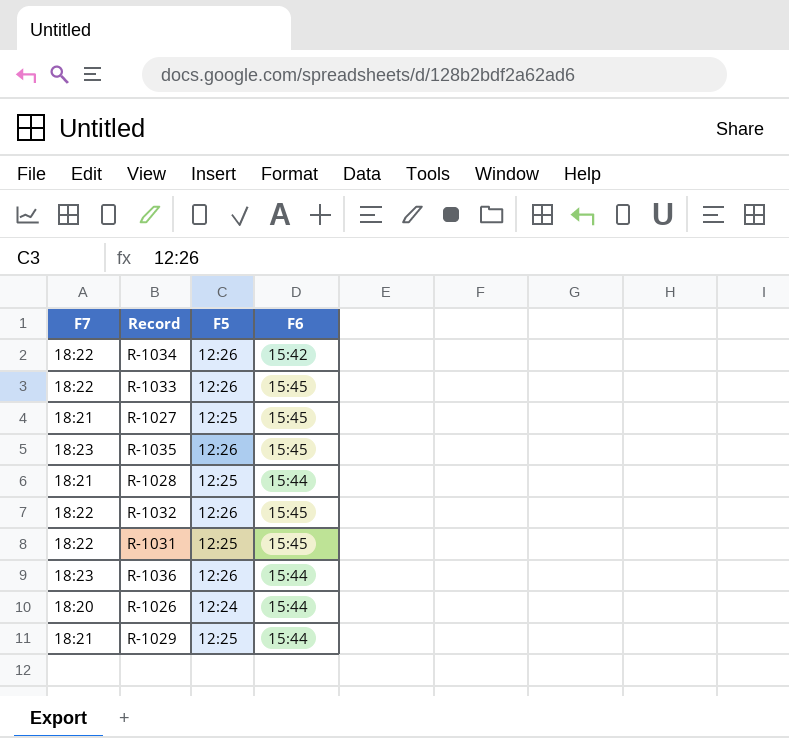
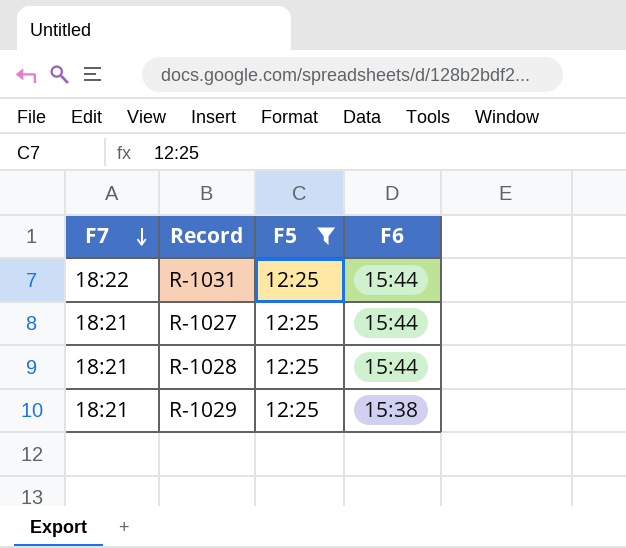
filter: none -> F5 = 12:25
row order: none -> F7 descending
R-1031 | F6: 15:45 -> 15:44
R-1027 | F6: 15:45 -> 15:44
R-1029 | F6: 15:44 -> 15:38

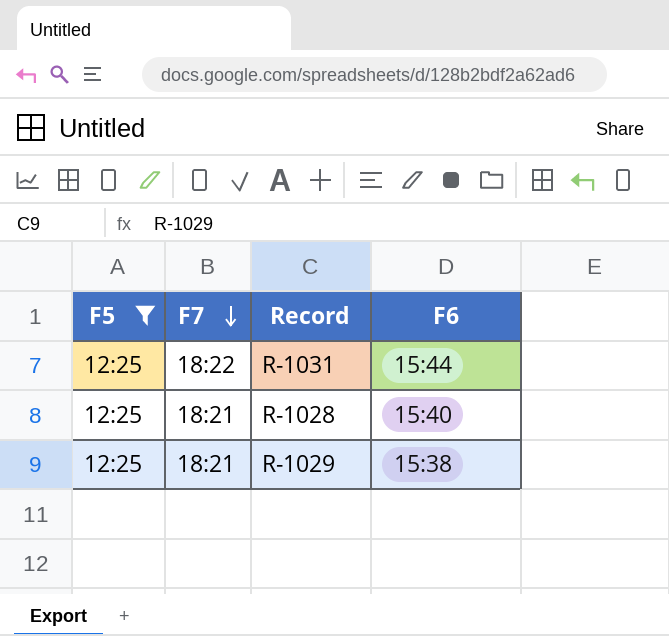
column F5 | position: 3 -> 1
row R-1027: 18:21 | 12:25 | 15:44 -> none
R-1028 | F6: 15:44 -> 15:40

